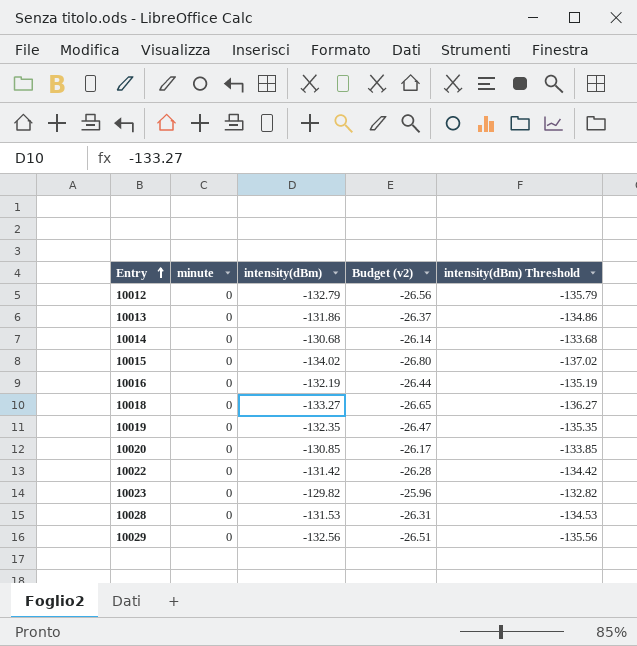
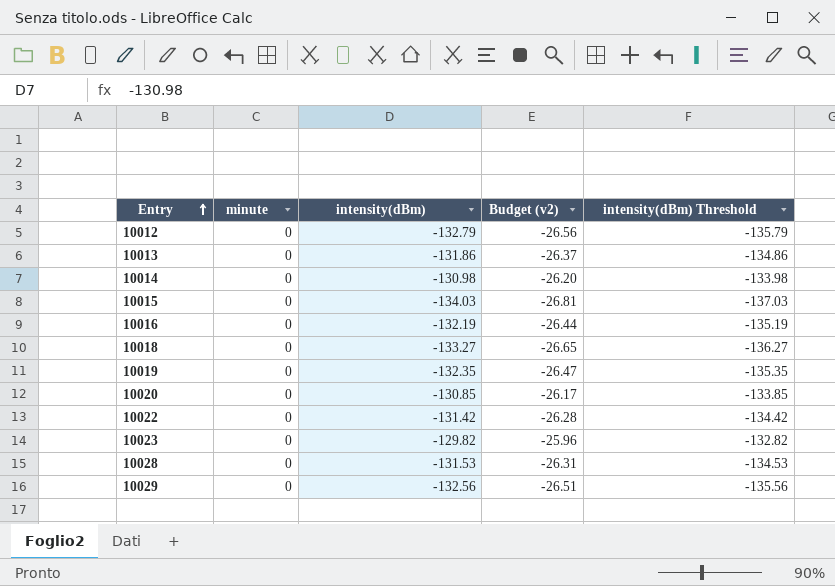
10014 | intensity(dBm): -130.68 -> -130.98
10014 | Budget (v2): -26.14 -> -26.20
10014 | intensity(dBm) Threshold: -133.68 -> -133.98
10015 | intensity(dBm): -134.02 -> -134.03
10015 | Budget (v2): -26.80 -> -26.81
10015 | intensity(dBm) Threshold: -137.02 -> -137.03

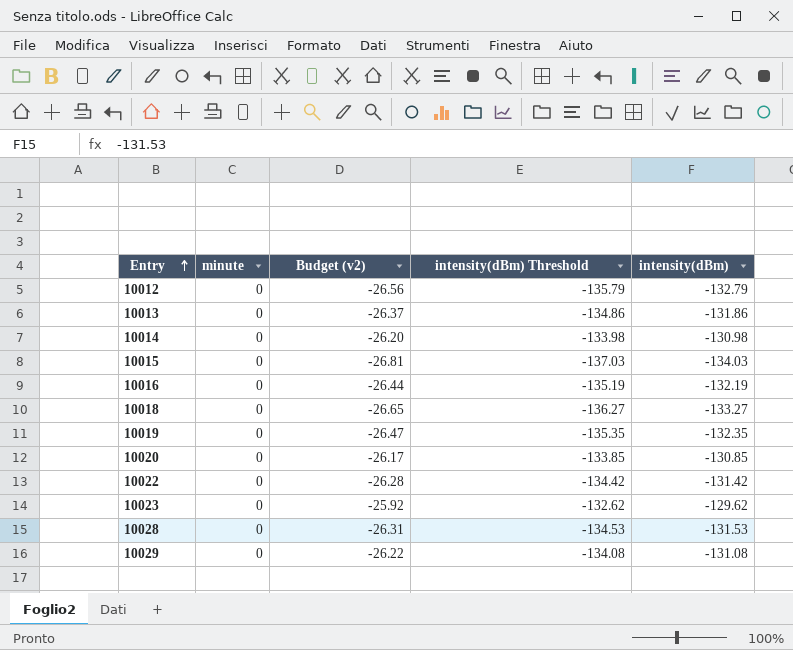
column intensity(dBm) | position: 3 -> 5
10023 | Budget (v2): -25.96 -> -25.92
10023 | intensity(dBm) Threshold: -132.82 -> -132.62
10023 | intensity(dBm): -129.82 -> -129.62
10029 | Budget (v2): -26.51 -> -26.22
10029 | intensity(dBm) Threshold: -135.56 -> -134.08
10029 | intensity(dBm): -132.56 -> -131.08

